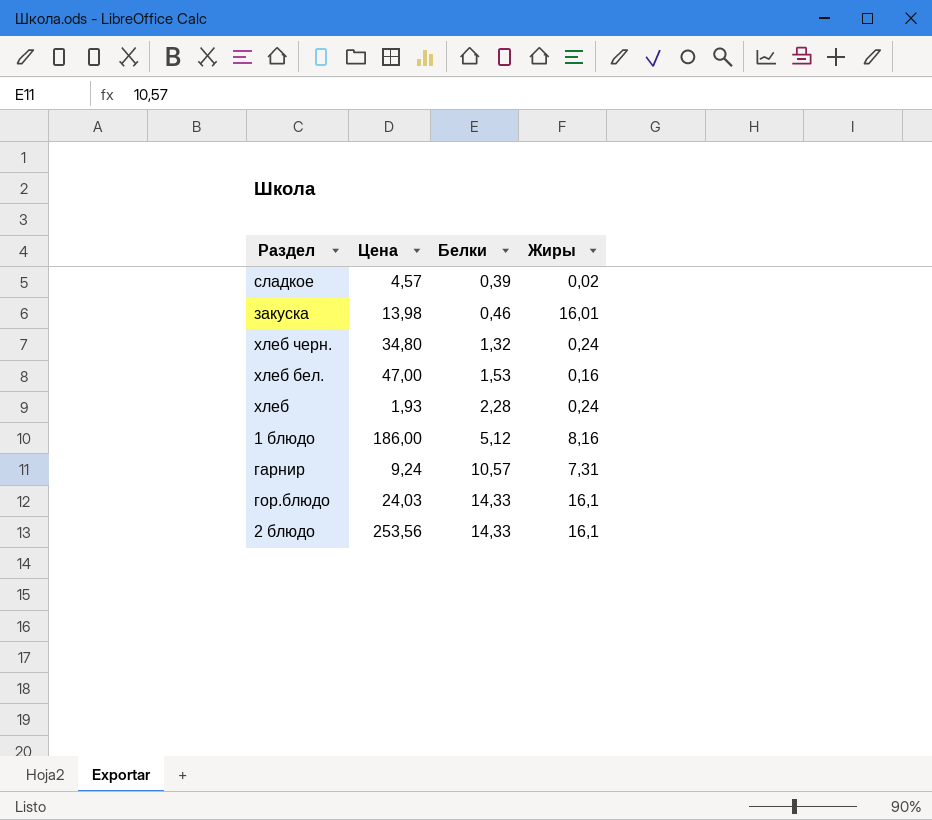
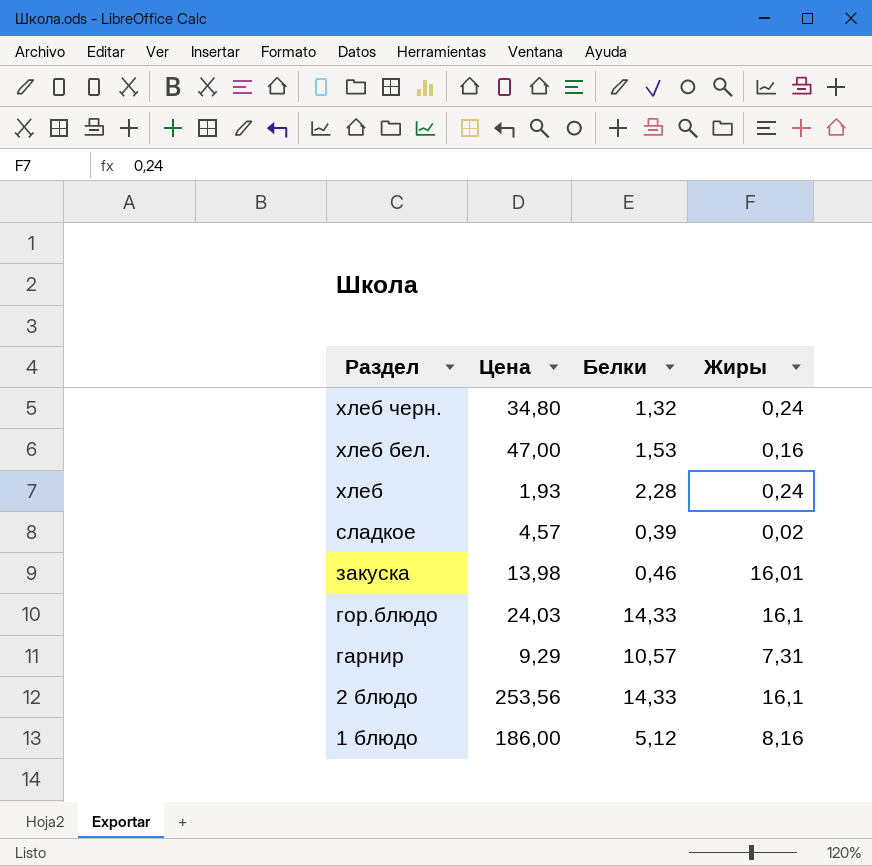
row order: Белки ascending -> Раздел descending
гарнир | Цена: 9,24 -> 9,29

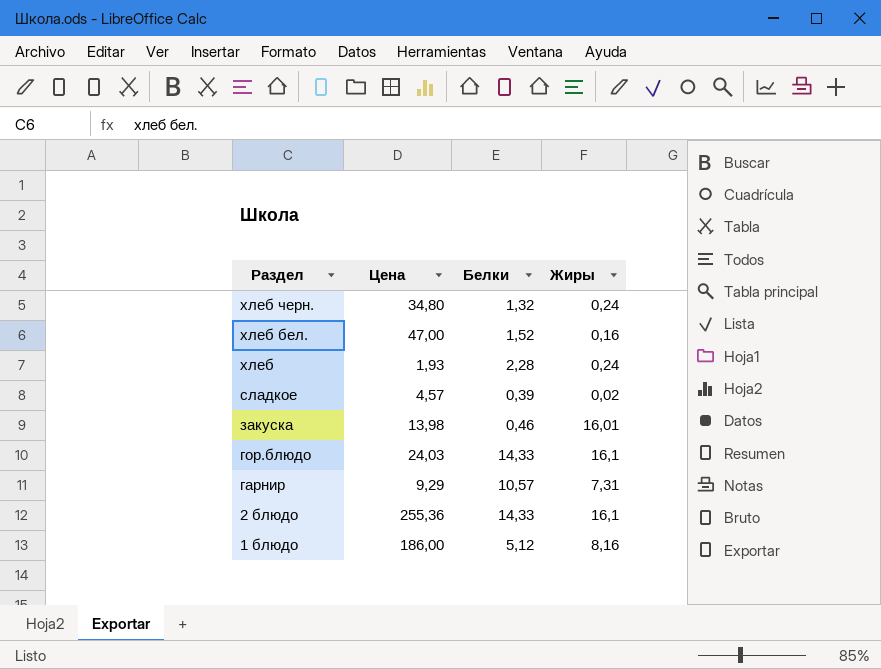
хлеб бел. | Белки: 1,53 -> 1,52
2 блюдо | Цена: 253,56 -> 255,36

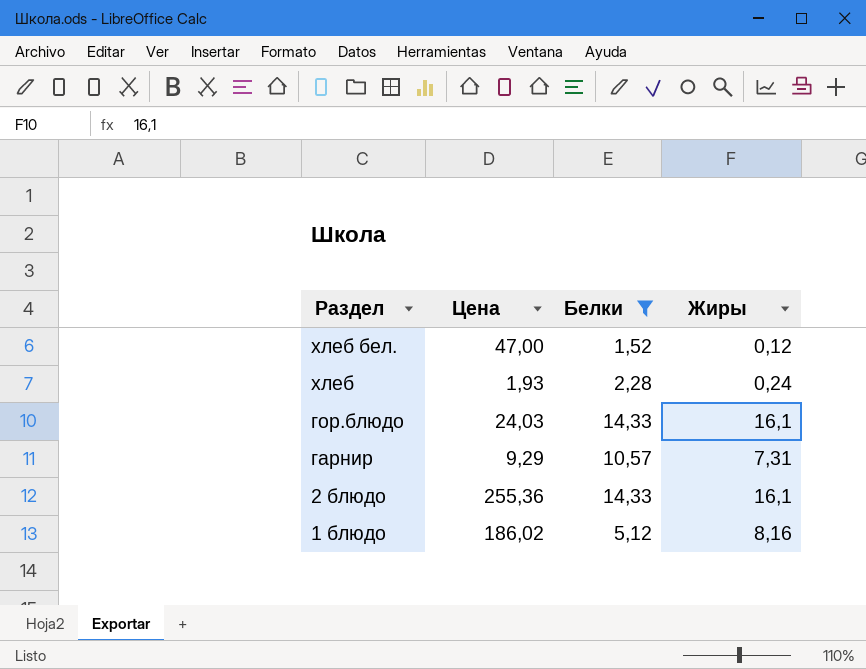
filter: none -> Белки >= 1,52
хлеб бел. | Жиры: 0,16 -> 0,12
1 блюдо | Цена: 186,00 -> 186,02

